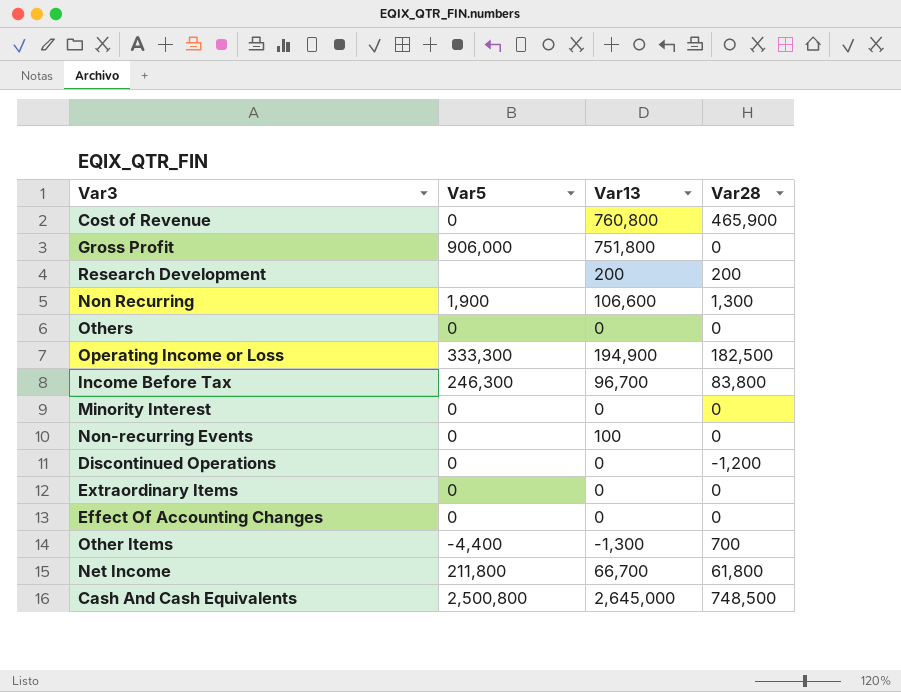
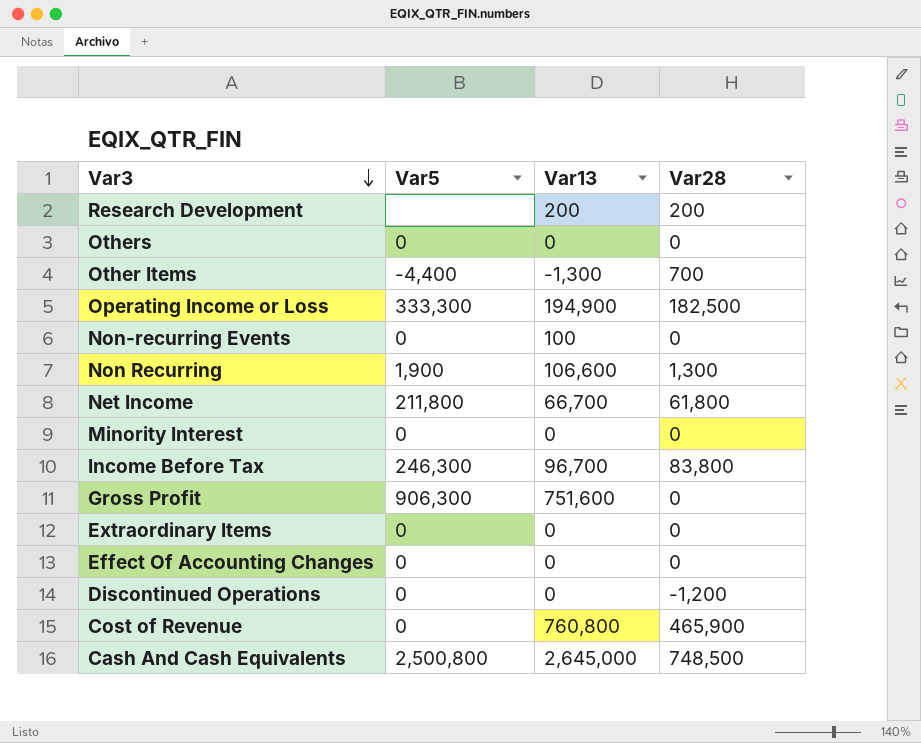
row order: none -> Var3 descending
Gross Profit | Var5: 906,000 -> 906,300
Gross Profit | Var13: 751,800 -> 751,600

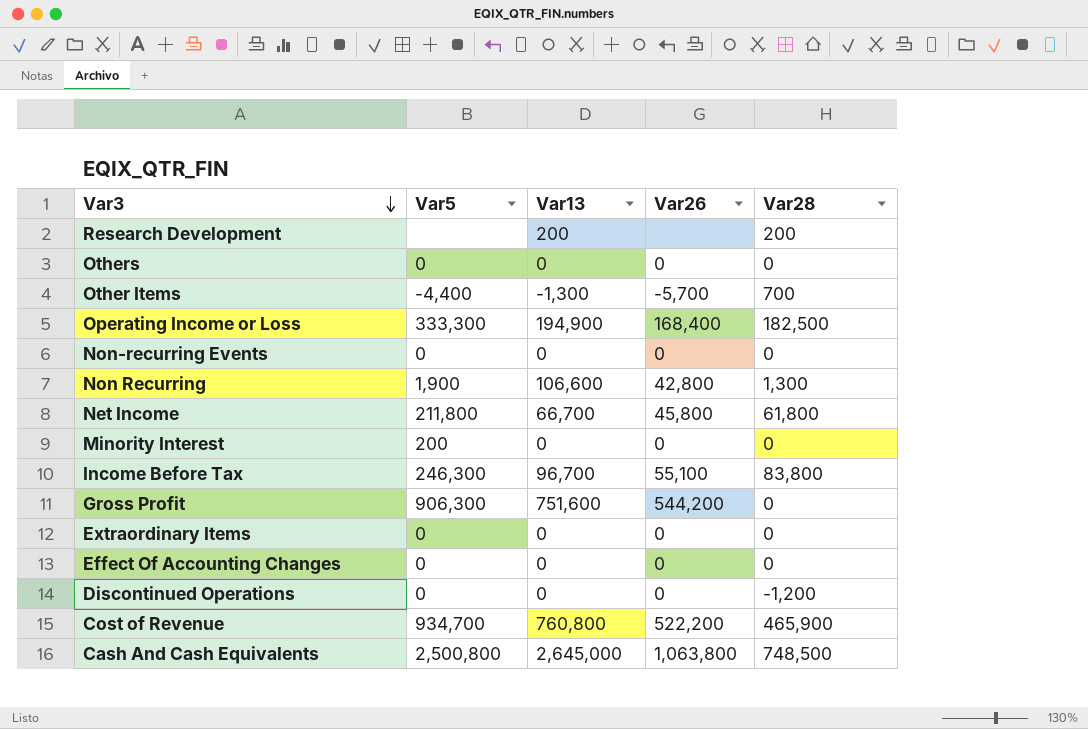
column Var26 | position: none -> 4
Non-recurring Events | Var13: 100 -> 0
Minority Interest | Var5: 0 -> 200
Cost of Revenue | Var5: 0 -> 934,700

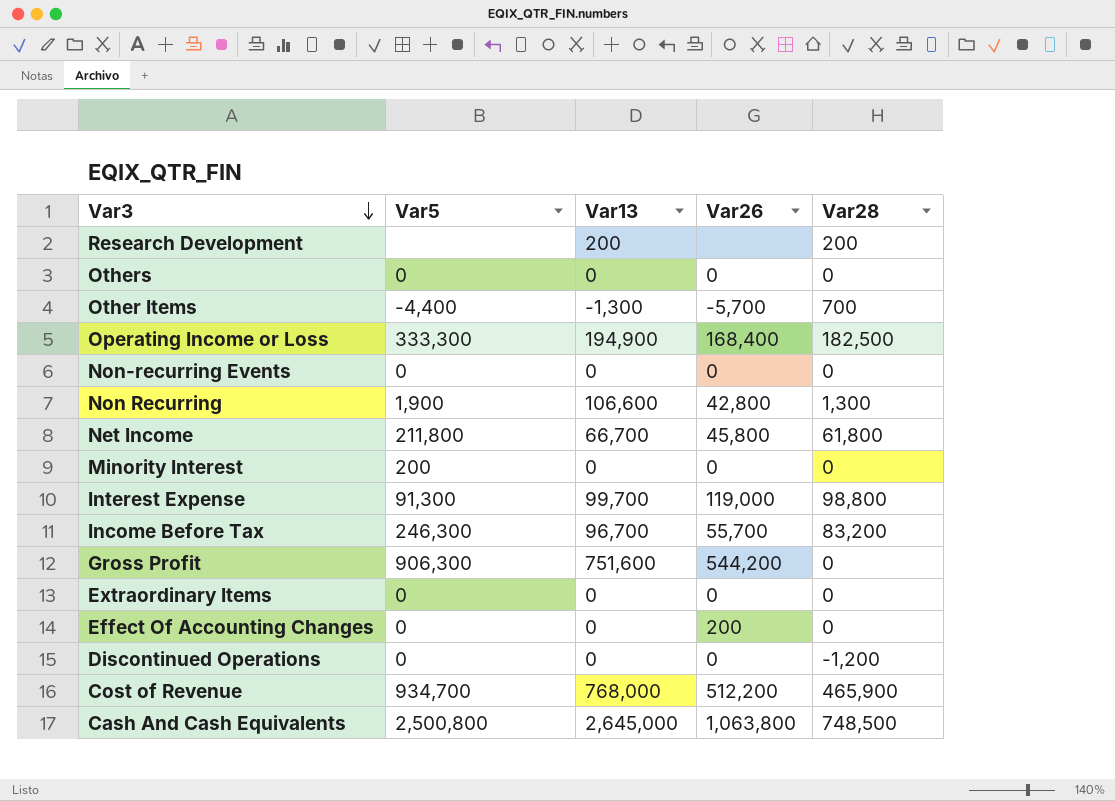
row Interest Expense: none -> 91,300 | 99,700 | 119,000 | 98,800
Income Before Tax | Var26: 55,100 -> 55,700
Income Before Tax | Var28: 83,800 -> 83,200
Effect Of Accounting Changes | Var26: 0 -> 200
Cost of Revenue | Var13: 760,800 -> 768,000
Cost of Revenue | Var26: 522,200 -> 512,200

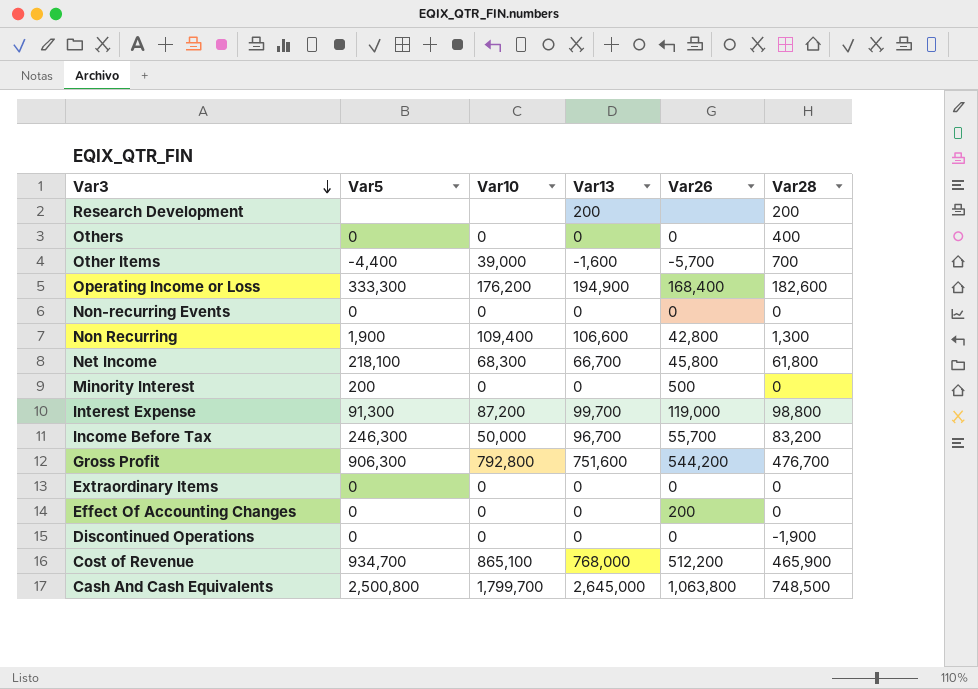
column Var10 | position: none -> 3
Others | Var28: 0 -> 400
Other Items | Var13: -1,300 -> -1,600
Operating Income or Loss | Var28: 182,500 -> 182,600
Net Income | Var5: 211,800 -> 218,100
Minority Interest | Var26: 0 -> 500
Gross Profit | Var28: 0 -> 476,700
Discontinued Operations | Var28: -1,200 -> -1,900

